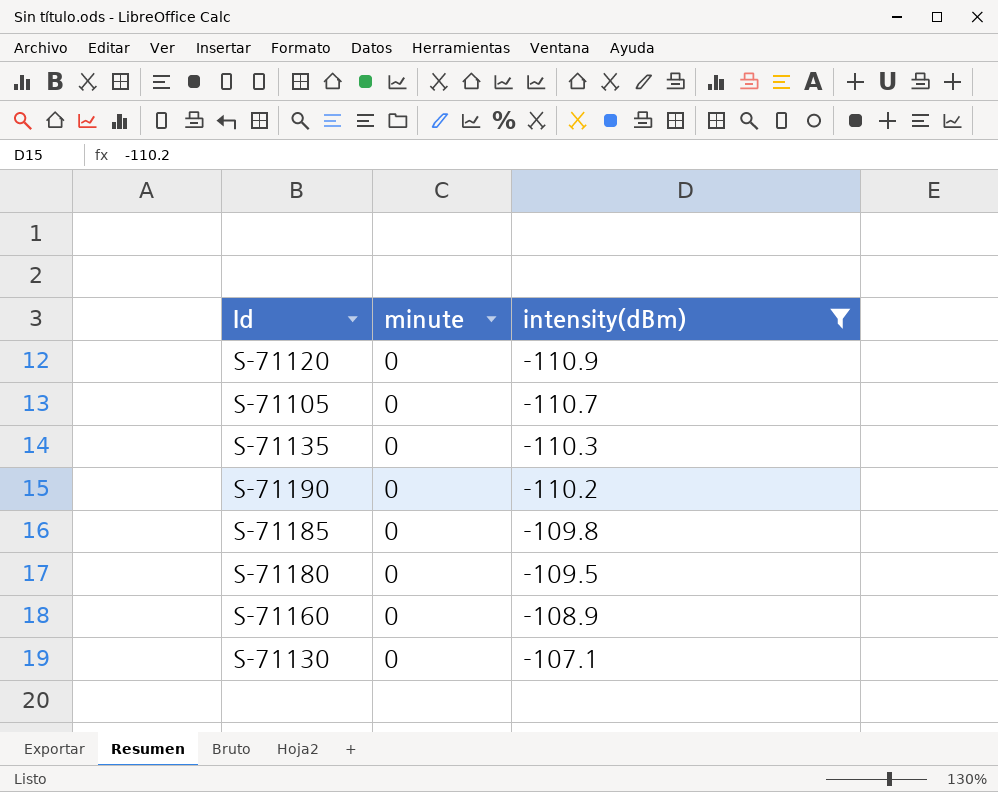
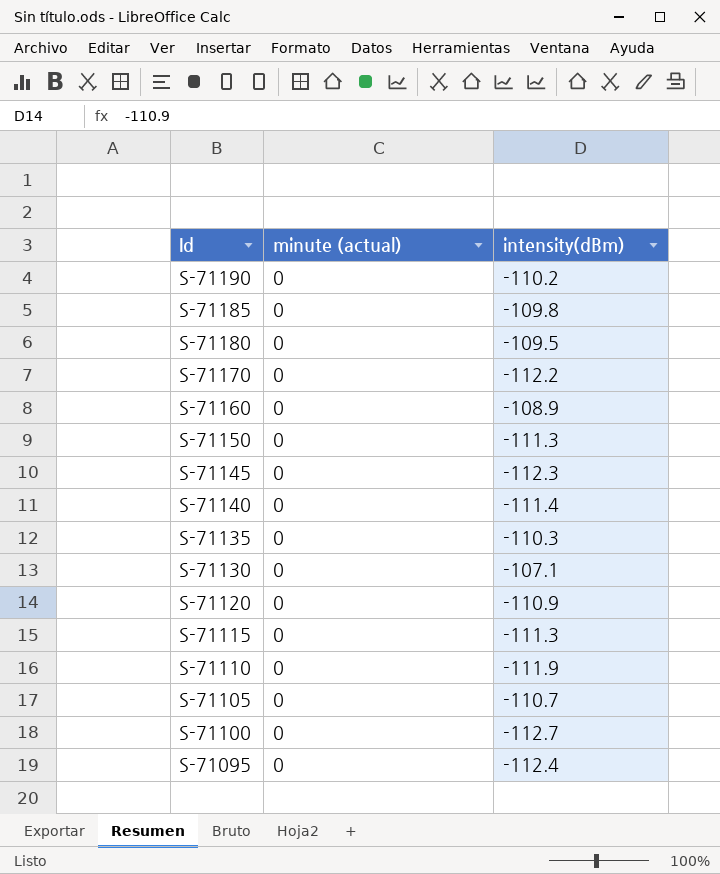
filter: intensity(dBm) >= -110.9 -> none
row order: intensity(dBm) ascending -> Id descending
column name: minute -> minute (actual)

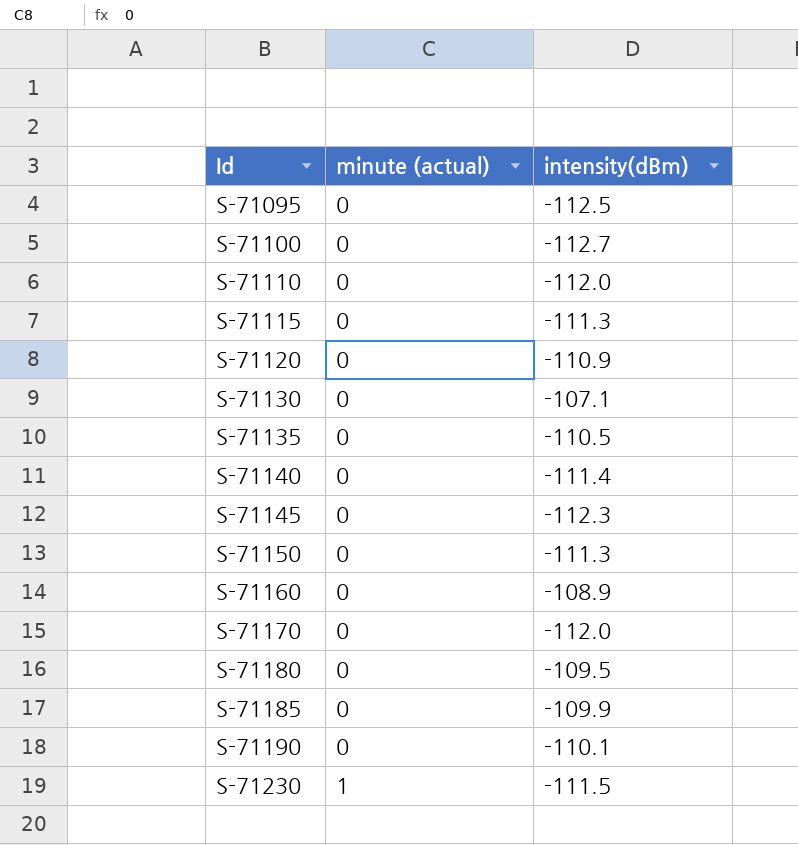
row order: Id descending -> Id ascending
row S-71105: 0 | -110.7 -> none
S-71095 | intensity(dBm): -112.4 -> -112.5
S-71110 | intensity(dBm): -111.9 -> -112.0
S-71135 | intensity(dBm): -110.3 -> -110.5
S-71170 | intensity(dBm): -112.2 -> -112.0
S-71185 | intensity(dBm): -109.8 -> -109.9
S-71190 | intensity(dBm): -110.2 -> -110.1
row S-71230: none -> 1 | -111.5

